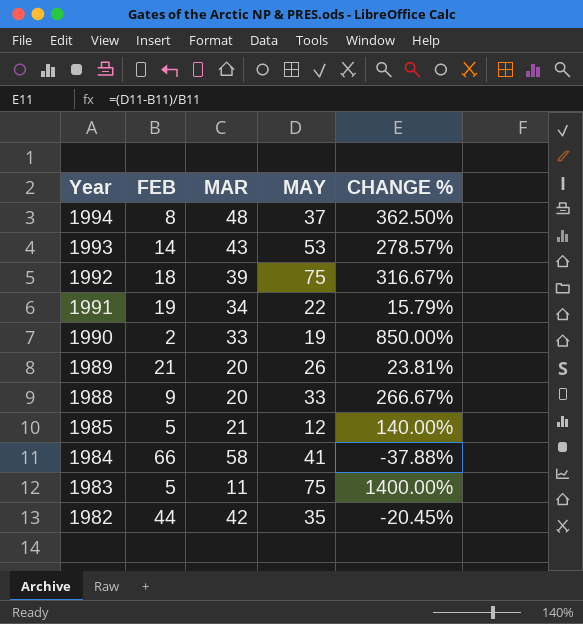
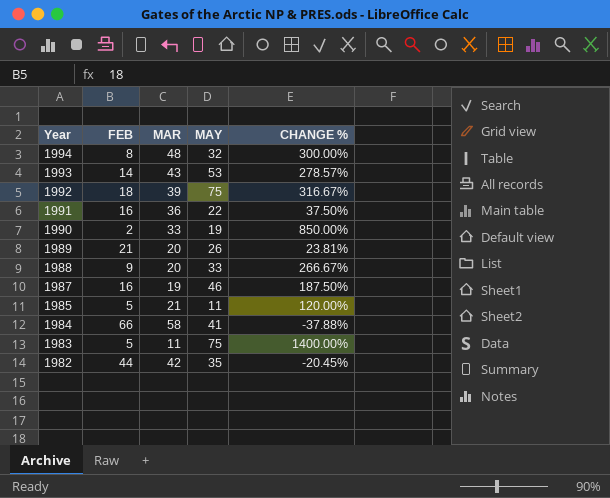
1994 | MAY: 37 -> 32
1994 | CHANGE %: 362.50% -> 300.00%
1991 | FEB: 19 -> 16
1991 | MAR: 34 -> 36
1991 | CHANGE %: 15.79% -> 37.50%
row 1987: none -> 16 | 19 | 46 | 187.50%
1985 | MAY: 12 -> 11
1985 | CHANGE %: 140.00% -> 120.00%

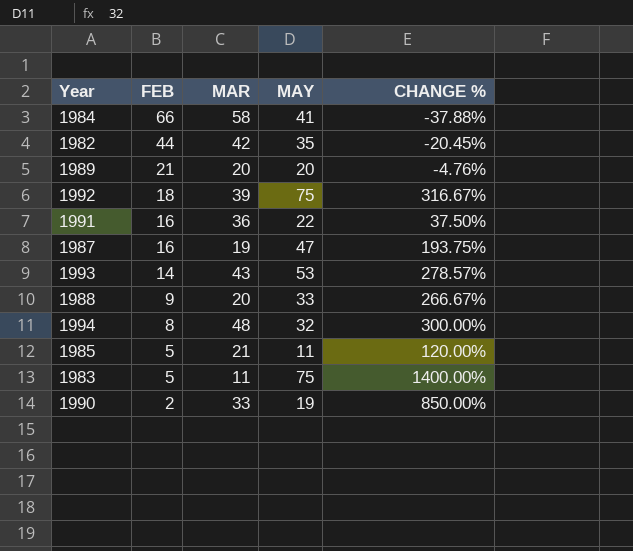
row order: Year descending -> FEB descending
1989 | MAY: 26 -> 20
1989 | CHANGE %: 23.81% -> -4.76%
1987 | MAY: 46 -> 47
1987 | CHANGE %: 187.50% -> 193.75%

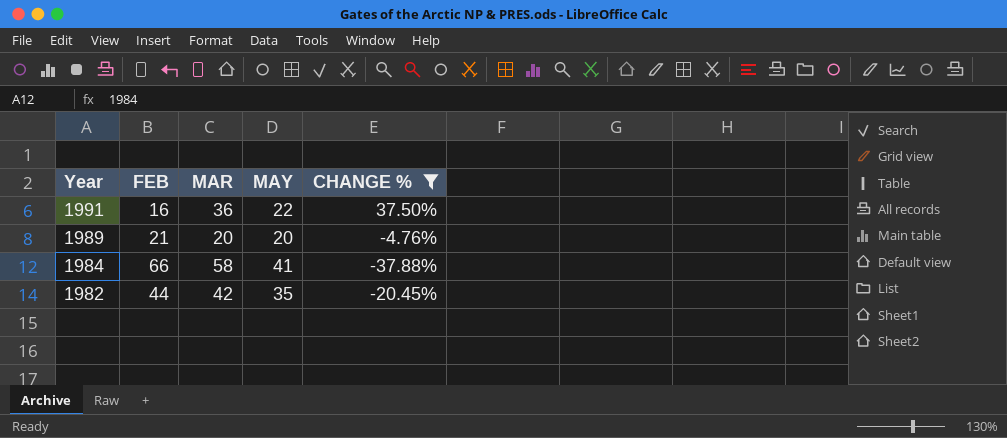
filter: none -> CHANGE % <= 37.50%
row order: FEB descending -> Year descending

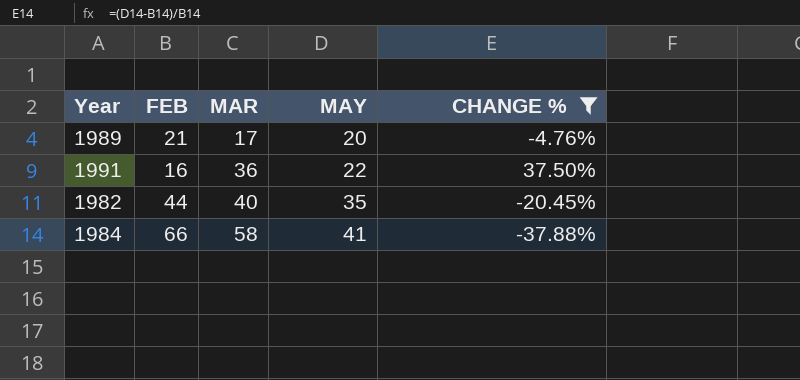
row order: Year descending -> MAR ascending
1989 | MAR: 20 -> 17
1982 | MAR: 42 -> 40

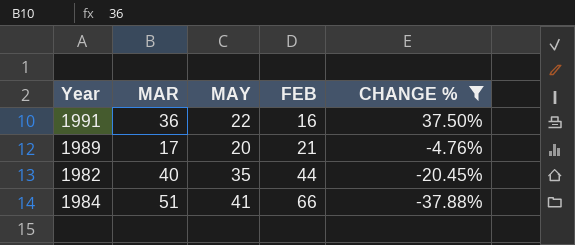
row order: MAR ascending -> FEB ascending
column FEB | position: 2 -> 4
1984 | MAR: 58 -> 51

